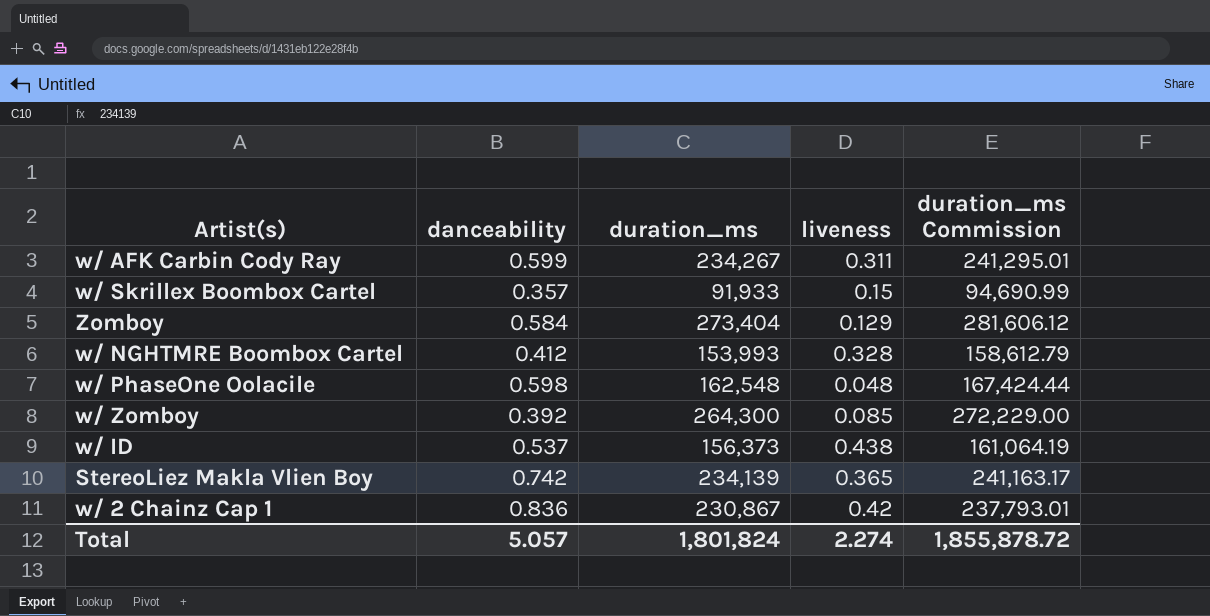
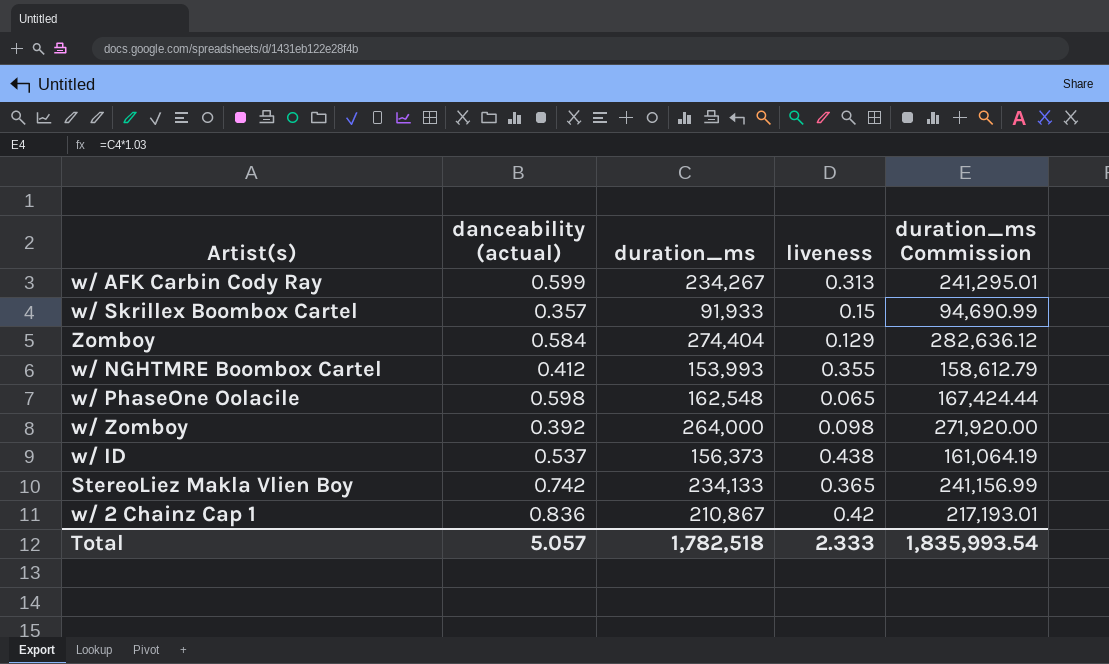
column name: danceability -> danceability (actual)
w/ AFK Carbin Cody Ray | liveness: 0.311 -> 0.313
Zomboy | duration_ms: 273,404 -> 274,404
Zomboy | duration_ms Commission: 281,606.12 -> 282,636.12
w/ NGHTMRE Boombox Cartel | liveness: 0.328 -> 0.355
w/ PhaseOne Oolacile | liveness: 0.048 -> 0.065
w/ Zomboy | duration_ms: 264,300 -> 264,000
w/ Zomboy | liveness: 0.085 -> 0.098
w/ Zomboy | duration_ms Commission: 272,229.00 -> 271,920.00
StereoLiez Makla Vlien Boy | duration_ms: 234,139 -> 234,133
StereoLiez Makla Vlien Boy | duration_ms Commission: 241,163.17 -> 241,156.99
w/ 2 Chainz Cap 1 | duration_ms: 230,867 -> 210,867
w/ 2 Chainz Cap 1 | duration_ms Commission: 237,793.01 -> 217,193.01
Total | duration_ms: 1,801,824 -> 1,782,518
Total | liveness: 2.274 -> 2.333
Total | duration_ms Commission: 1,855,878.72 -> 1,835,993.54

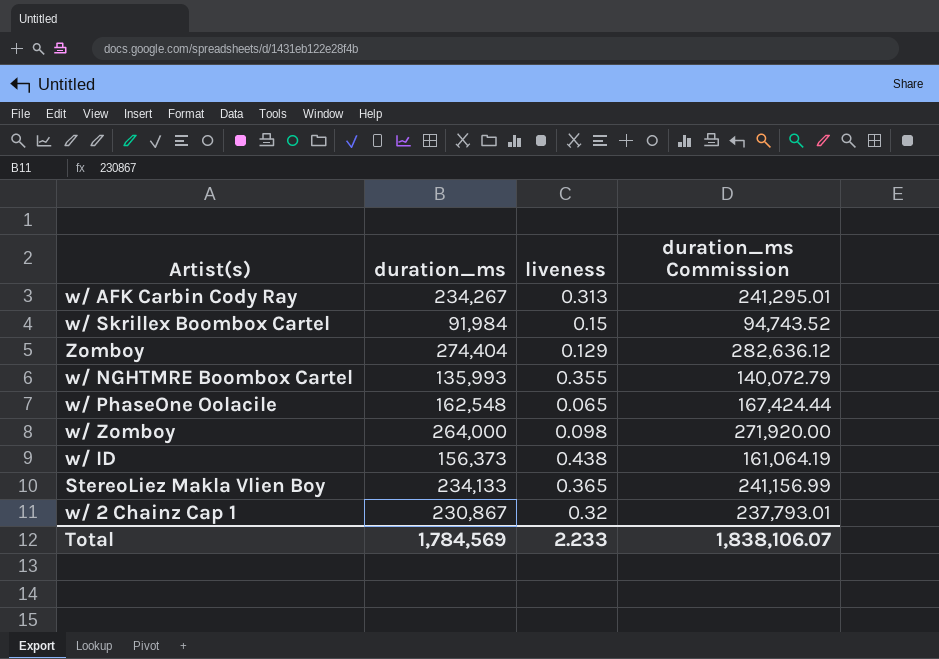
column danceability (actual) | position: 2 -> none
w/ Skrillex Boombox Cartel | duration_ms: 91,933 -> 91,984
w/ Skrillex Boombox Cartel | duration_ms Commission: 94,690.99 -> 94,743.52
w/ NGHTMRE Boombox Cartel | duration_ms: 153,993 -> 135,993
w/ NGHTMRE Boombox Cartel | duration_ms Commission: 158,612.79 -> 140,072.79
w/ 2 Chainz Cap 1 | duration_ms: 210,867 -> 230,867
w/ 2 Chainz Cap 1 | liveness: 0.42 -> 0.32
w/ 2 Chainz Cap 1 | duration_ms Commission: 217,193.01 -> 237,793.01
Total | duration_ms: 1,782,518 -> 1,784,569
Total | liveness: 2.333 -> 2.233
Total | duration_ms Commission: 1,835,993.54 -> 1,838,106.07

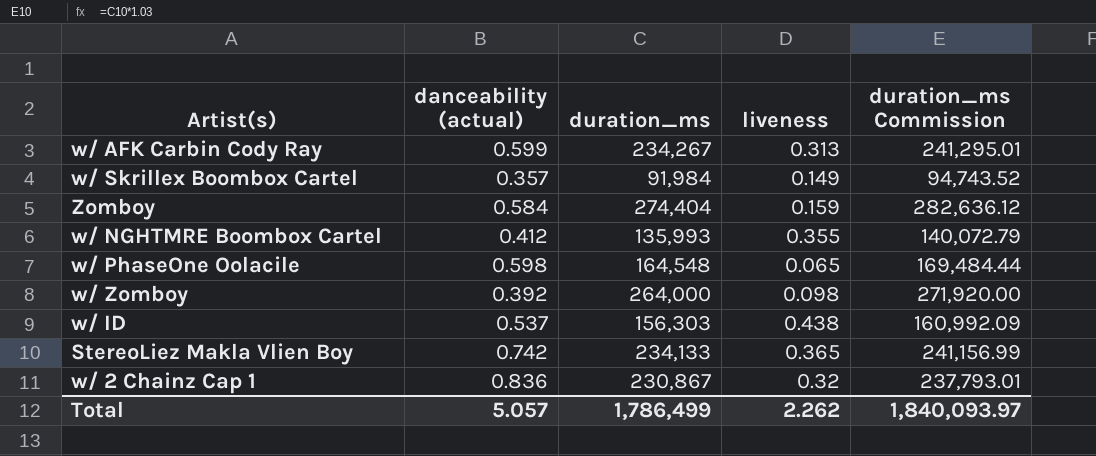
column danceability (actual) | position: none -> 2
w/ Skrillex Boombox Cartel | liveness: 0.15 -> 0.149
Zomboy | liveness: 0.129 -> 0.159
w/ PhaseOne Oolacile | duration_ms: 162,548 -> 164,548
w/ PhaseOne Oolacile | duration_ms Commission: 167,424.44 -> 169,484.44
w/ ID | duration_ms: 156,373 -> 156,303
w/ ID | duration_ms Commission: 161,064.19 -> 160,992.09
Total | duration_ms: 1,784,569 -> 1,786,499
Total | liveness: 2.233 -> 2.262
Total | duration_ms Commission: 1,838,106.07 -> 1,840,093.97

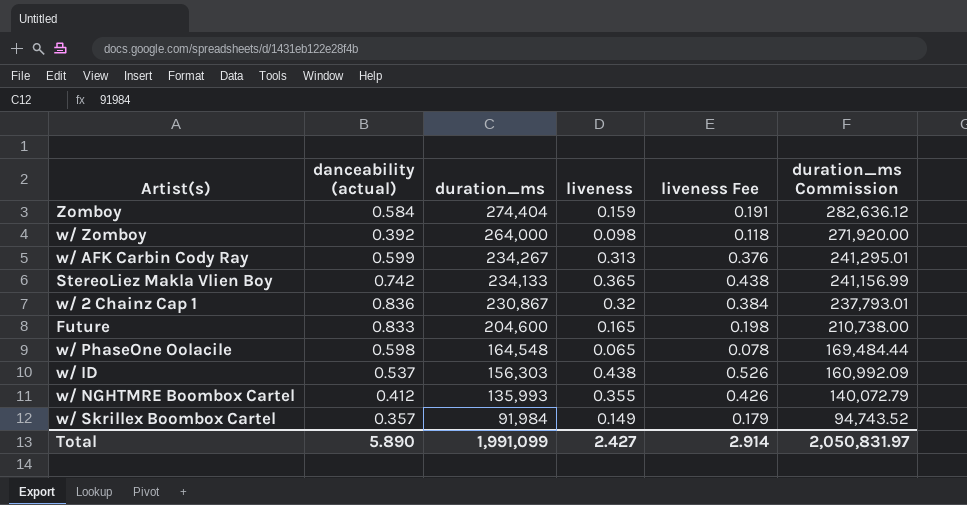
row order: none -> duration_ms descending
column liveness Fee | formula: none -> [liveness] * 1.2
row Future: none -> 0.833 | 204,600 | 0.165 | 0.198 | 210,738.00
Total | danceability (actual): 5.057 -> 5.890
Total | duration_ms: 1,786,499 -> 1,991,099
Total | liveness: 2.262 -> 2.427
Total | duration_ms Commission: 1,840,093.97 -> 2,050,831.97

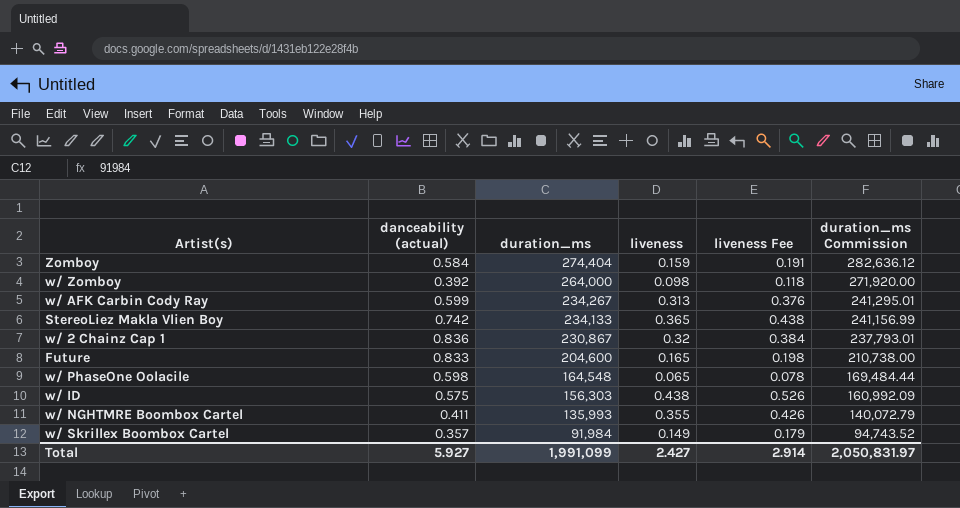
w/ ID | danceability (actual): 0.537 -> 0.575
w/ NGHTMRE Boombox Cartel | danceability (actual): 0.412 -> 0.411
Total | danceability (actual): 5.890 -> 5.927

